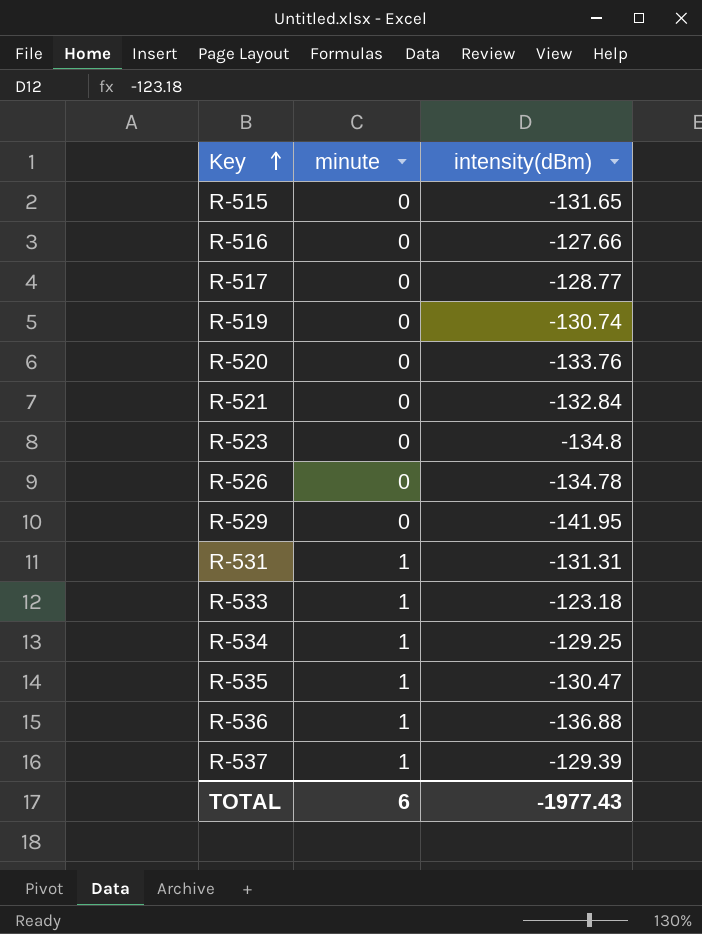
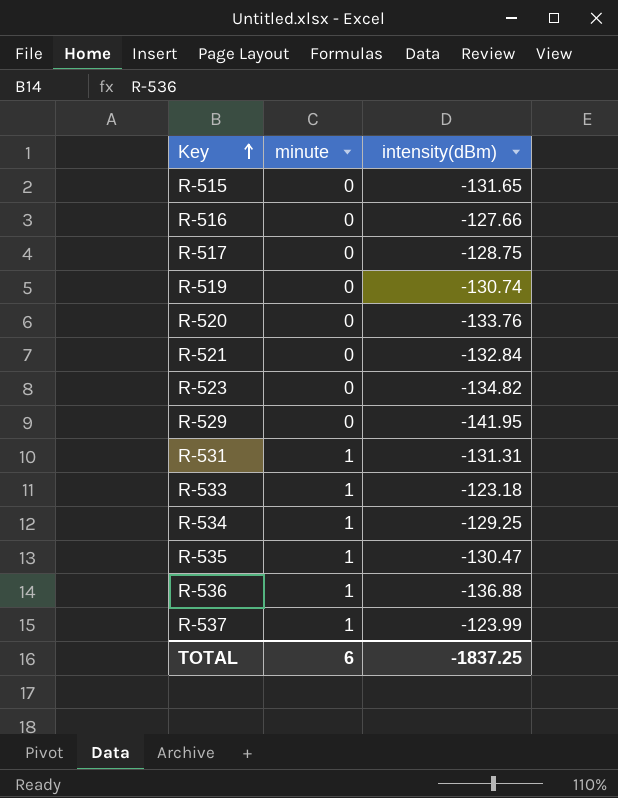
row R-526: 0 | -134.78 -> none
R-517 | intensity(dBm): -128.77 -> -128.75
R-523 | intensity(dBm): -134.8 -> -134.82
R-537 | intensity(dBm): -129.39 -> -123.99
TOTAL | intensity(dBm): -1977.43 -> -1837.25

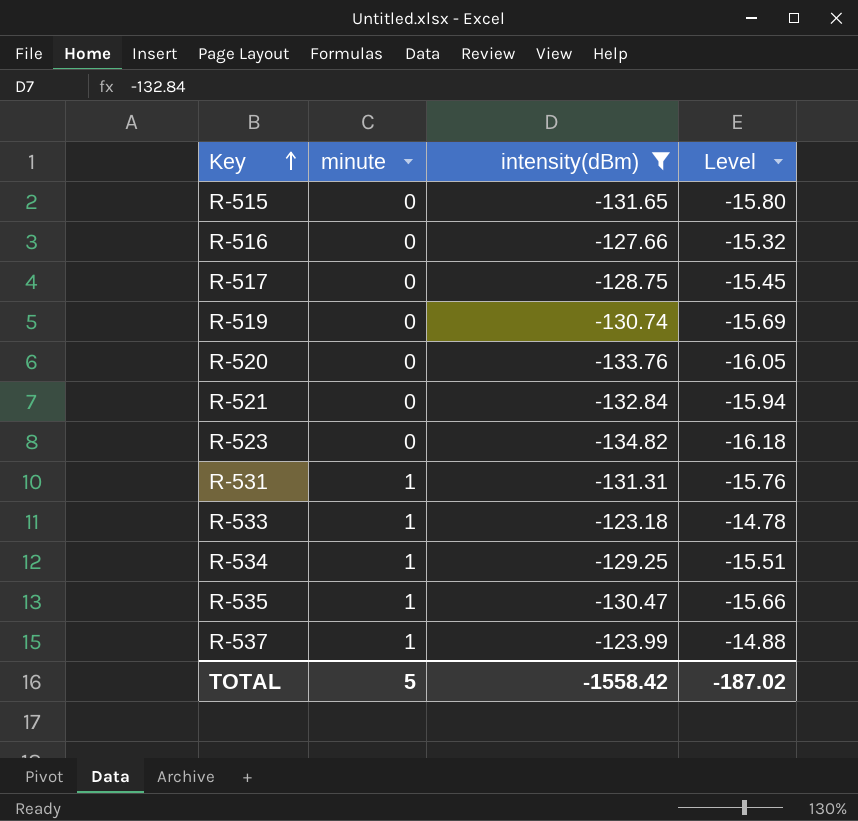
filter: none -> intensity(dBm) >= -134.82
column Level | formula: none -> [intensity(dBm)] * 0.12
TOTAL | minute: 6 -> 5
TOTAL | intensity(dBm): -1837.25 -> -1558.42

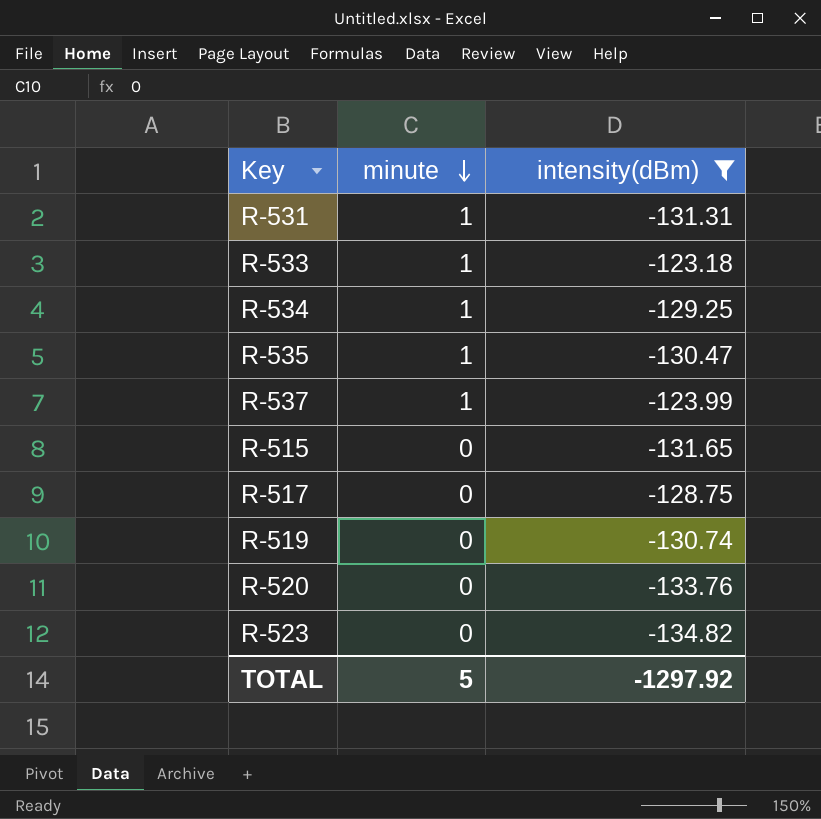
row order: Key ascending -> minute descending
column Level | formula: [intensity(dBm)] * 0.12 -> none
row R-516: 0 | -127.66 | -15.32 -> none
row R-521: 0 | -132.84 | -15.94 -> none
TOTAL | intensity(dBm): -1558.42 -> -1297.92

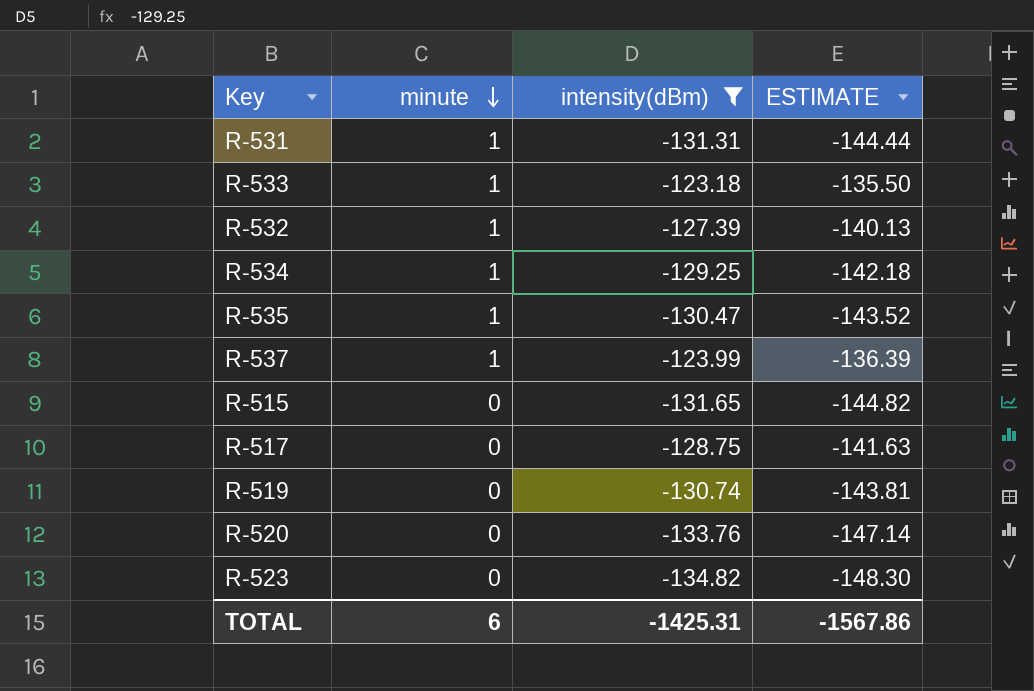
column ESTIMATE | formula: none -> [intensity(dBm)] * 1.1
row R-532: none -> 1 | -127.39 | -140.13
TOTAL | minute: 5 -> 6
TOTAL | intensity(dBm): -1297.92 -> -1425.31

